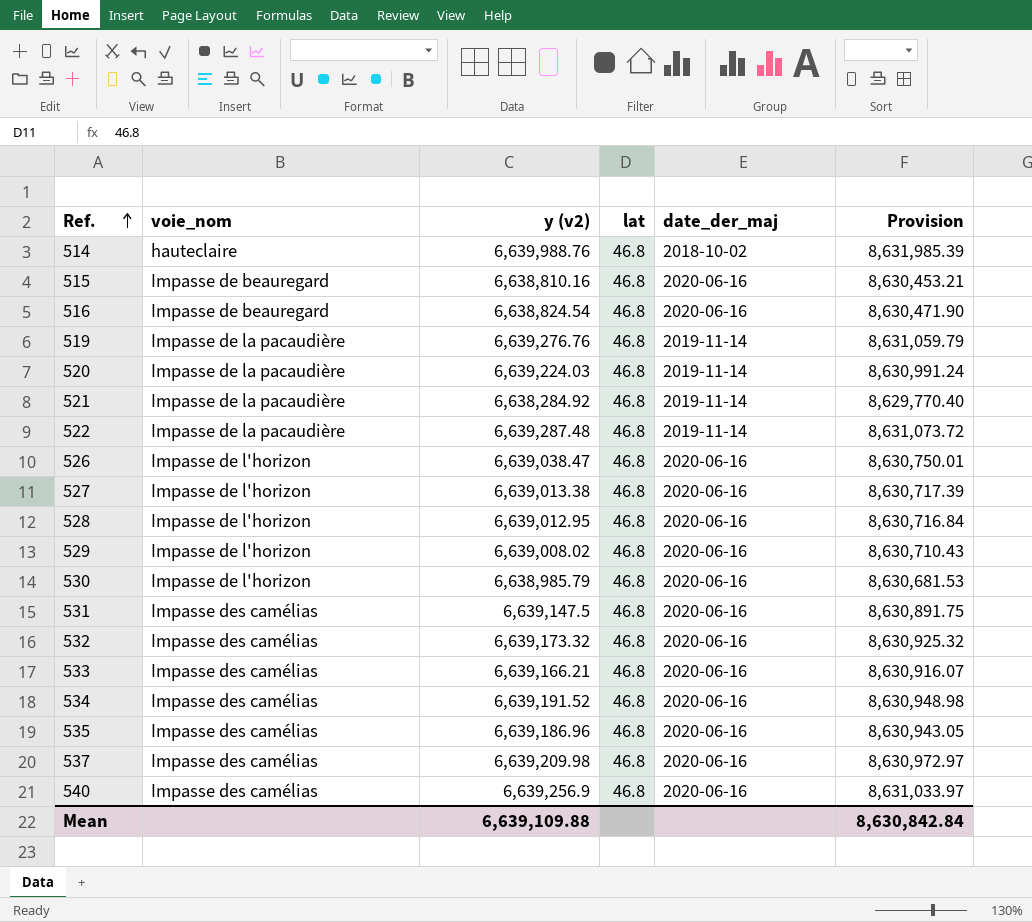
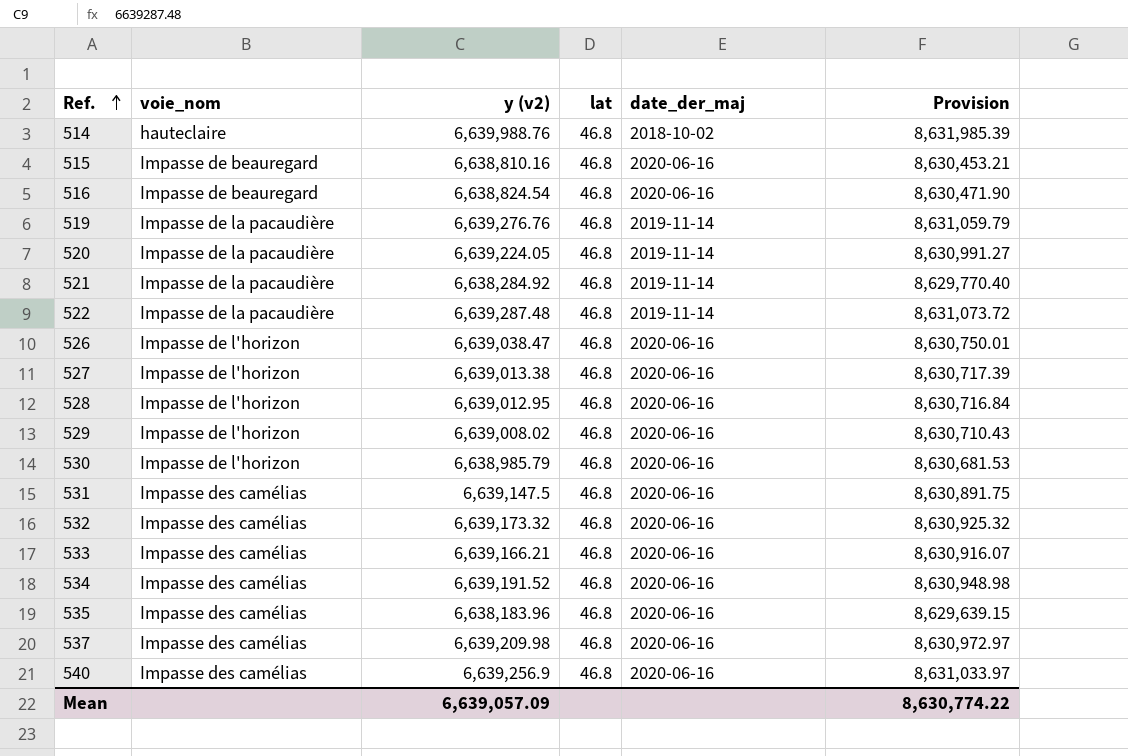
520 | y (v2): 6,639,224.03 -> 6,639,224.05
520 | Provision: 8,630,991.24 -> 8,630,991.27
535 | y (v2): 6,639,186.96 -> 6,638,183.96
535 | Provision: 8,630,943.05 -> 8,629,639.15
Mean | y (v2): 6,639,109.88 -> 6,639,057.09
Mean | Provision: 8,630,842.84 -> 8,630,774.22

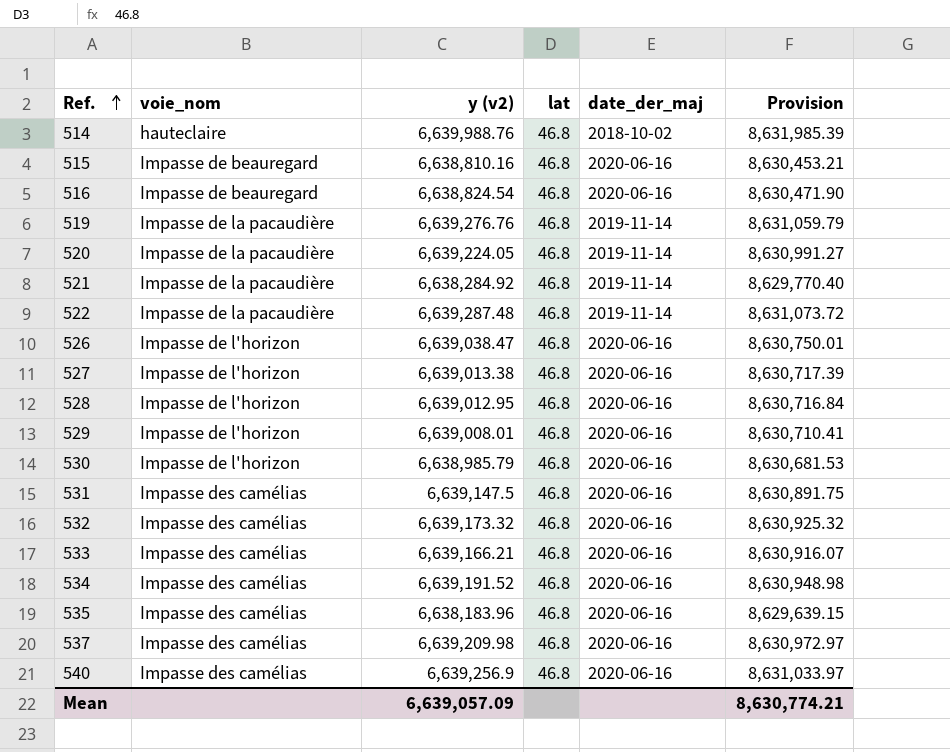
529 | y (v2): 6,639,008.02 -> 6,639,008.01
529 | Provision: 8,630,710.43 -> 8,630,710.41
Mean | Provision: 8,630,774.22 -> 8,630,774.21

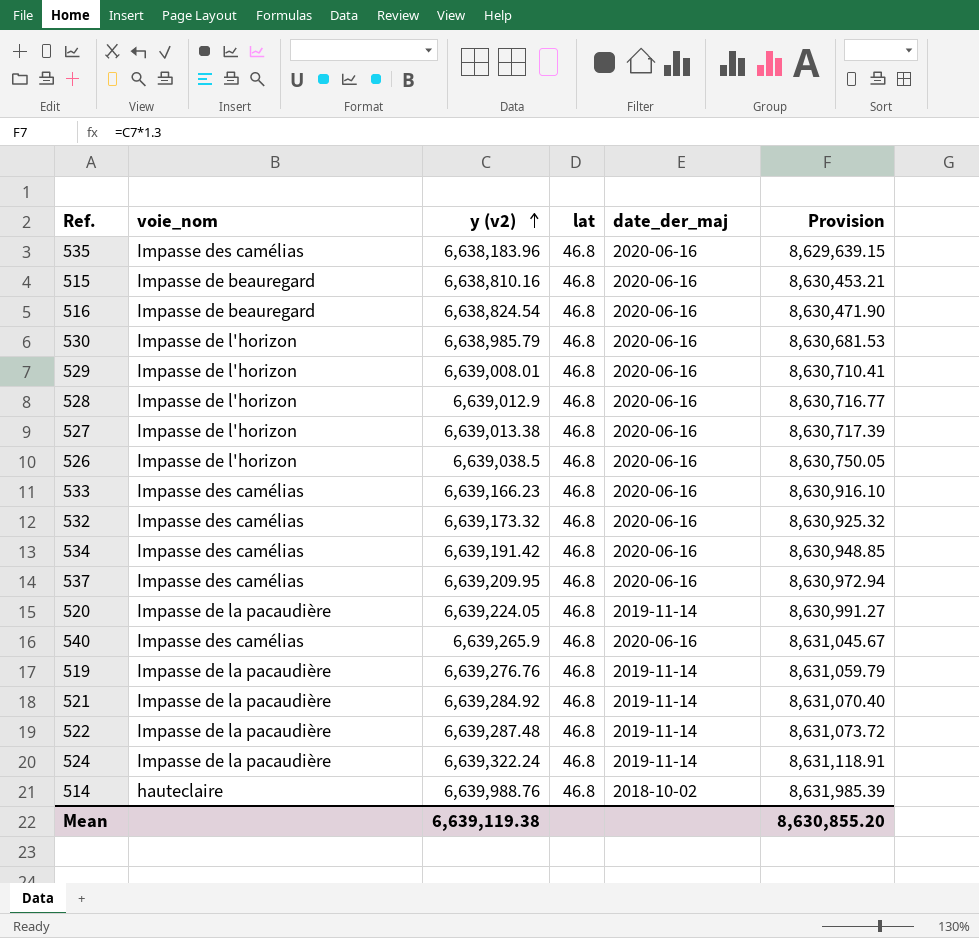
row order: Ref. ascending -> y (v2) ascending
row 531: Impasse des camélias | 6,639,147.5 | 46.8 | 2020-06-16 | 8,630,891.75 -> none
528 | y (v2): 6,639,012.95 -> 6,639,012.9
528 | Provision: 8,630,716.84 -> 8,630,716.77
526 | y (v2): 6,639,038.47 -> 6,639,038.5
526 | Provision: 8,630,750.01 -> 8,630,750.05
533 | y (v2): 6,639,166.21 -> 6,639,166.23
533 | Provision: 8,630,916.07 -> 8,630,916.10
534 | y (v2): 6,639,191.52 -> 6,639,191.42
534 | Provision: 8,630,948.98 -> 8,630,948.85
537 | y (v2): 6,639,209.98 -> 6,639,209.95
537 | Provision: 8,630,972.97 -> 8,630,972.94
540 | y (v2): 6,639,256.9 -> 6,639,265.9
540 | Provision: 8,631,033.97 -> 8,631,045.67
521 | y (v2): 6,638,284.92 -> 6,639,284.92
521 | Provision: 8,629,770.40 -> 8,631,070.40
row 524: none -> Impasse de la pacaudière | 6,639,322.24 | 46.8 | 2019-11-14 | 8,631,118.91
Mean | y (v2): 6,639,057.09 -> 6,639,119.38
Mean | Provision: 8,630,774.21 -> 8,630,855.20

